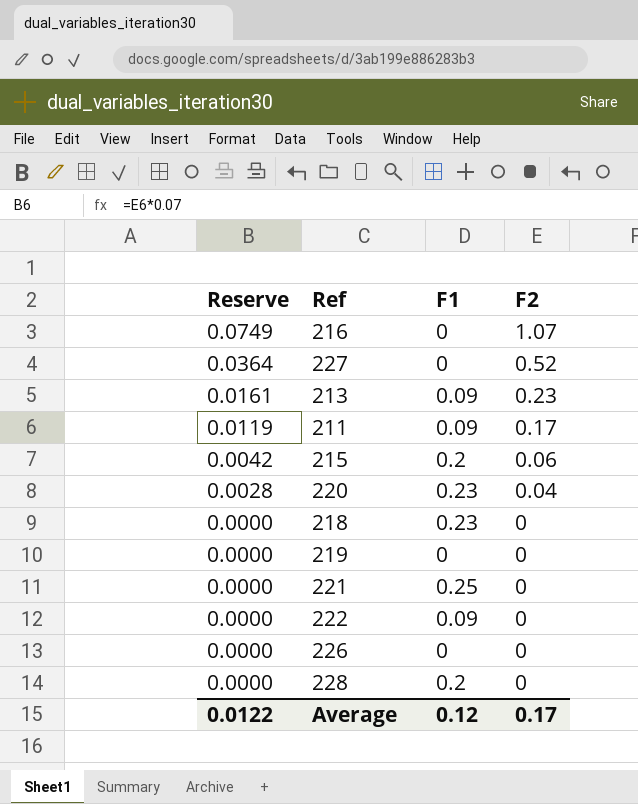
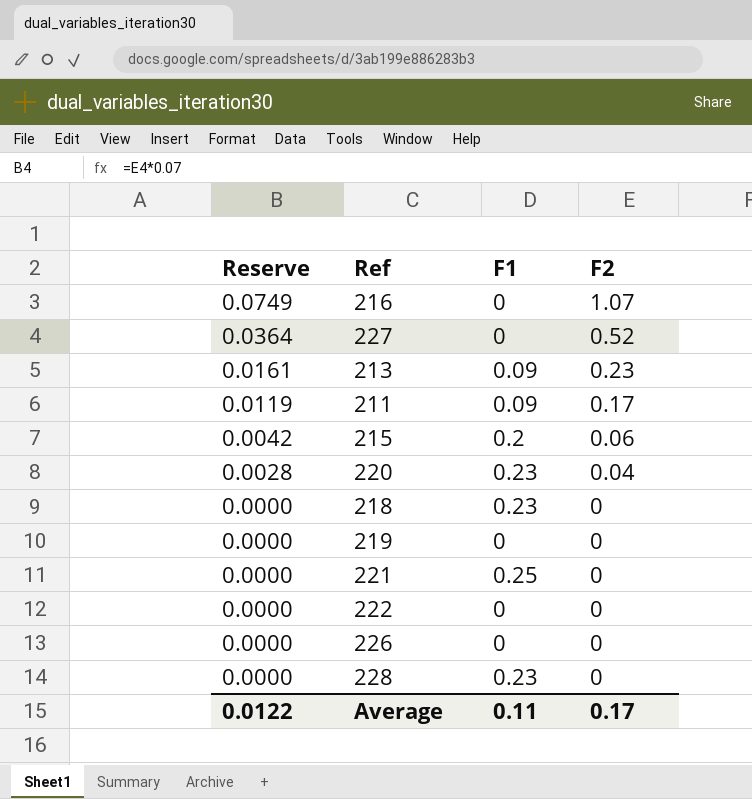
222 | F1: 0.09 -> 0
228 | F1: 0.2 -> 0.23
Average | F1: 0.12 -> 0.11

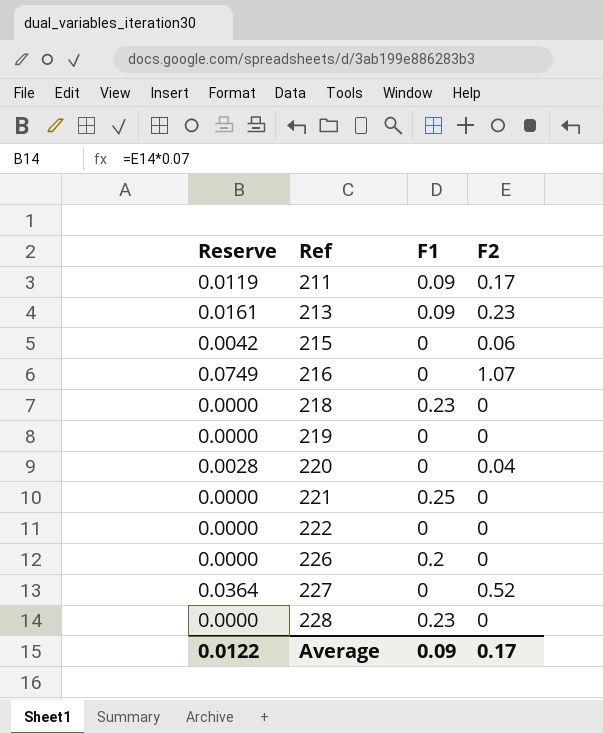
row order: Reserve descending -> Ref ascending
215 | F1: 0.2 -> 0
220 | F1: 0.23 -> 0
226 | F1: 0 -> 0.2
Average | F1: 0.11 -> 0.09

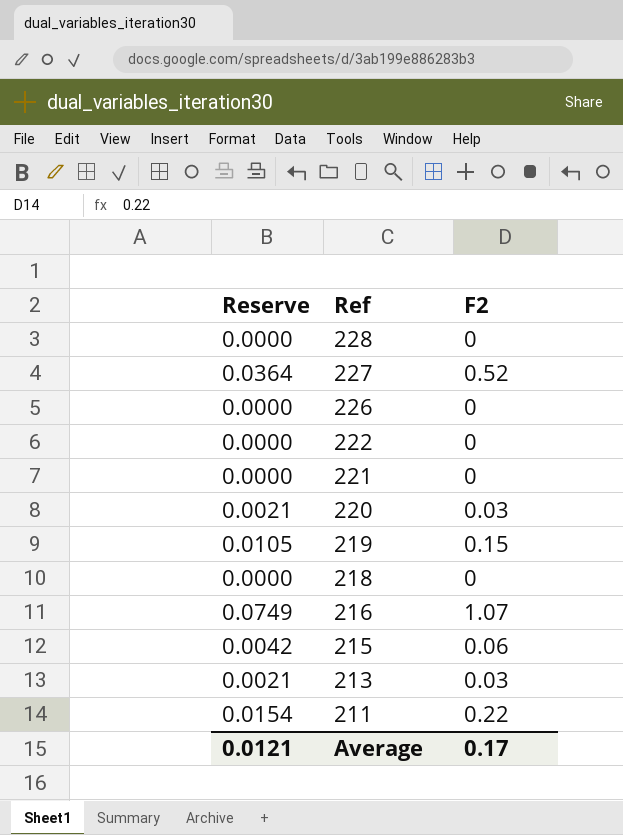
row order: Ref ascending -> Ref descending
column F1 | position: 3 -> none
220 | Reserve: 0.0028 -> 0.0021
220 | F2: 0.04 -> 0.03
219 | Reserve: 0.0000 -> 0.0105
219 | F2: 0 -> 0.15
213 | Reserve: 0.0161 -> 0.0021
213 | F2: 0.23 -> 0.03
211 | Reserve: 0.0119 -> 0.0154
211 | F2: 0.17 -> 0.22
Average | Reserve: 0.0122 -> 0.0121

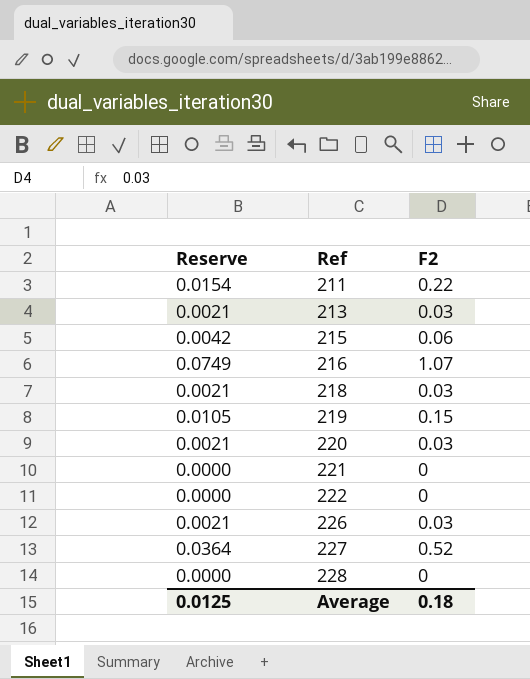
row order: Ref descending -> Ref ascending
218 | Reserve: 0.0000 -> 0.0021
218 | F2: 0 -> 0.03
226 | Reserve: 0.0000 -> 0.0021
226 | F2: 0 -> 0.03
Average | Reserve: 0.0121 -> 0.0125
Average | F2: 0.17 -> 0.18

